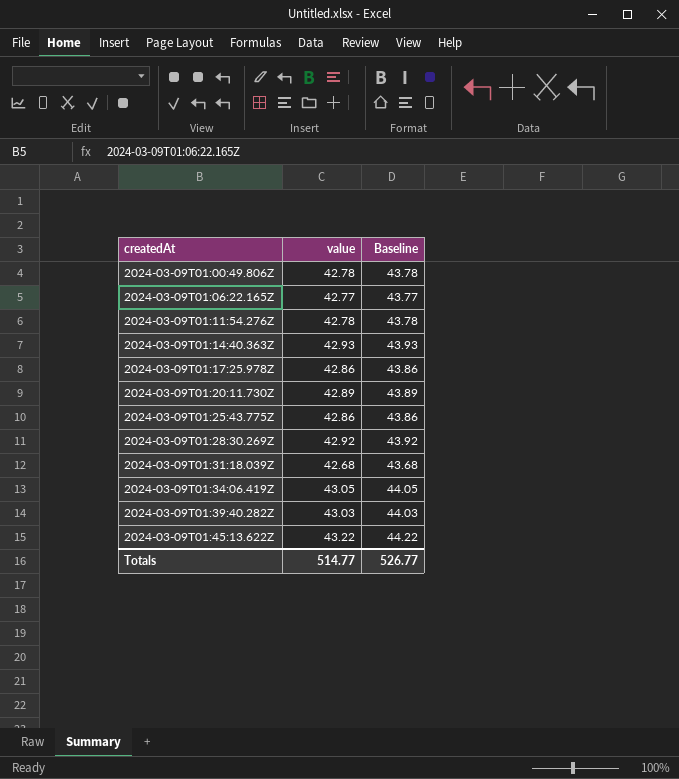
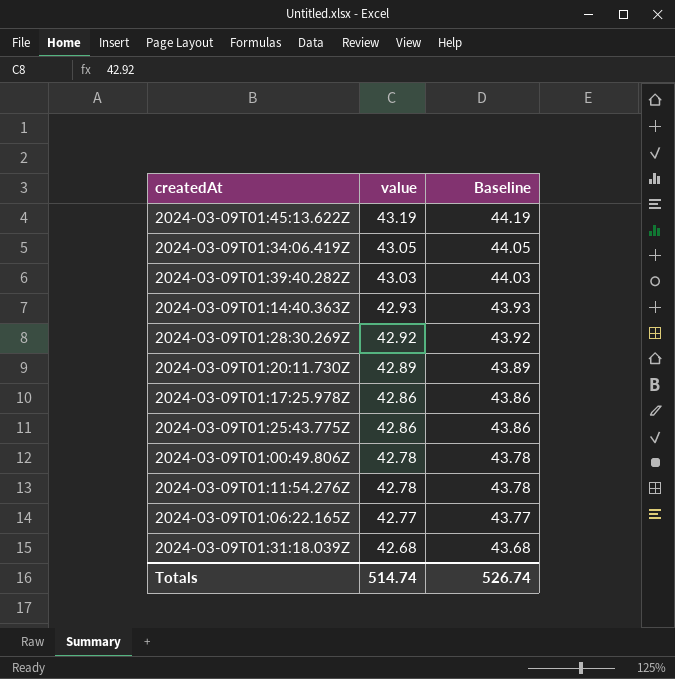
row order: createdAt ascending -> value descending
2024-03-09T01:45:13.622Z | value: 43.22 -> 43.19
2024-03-09T01:45:13.622Z | Baseline: 44.22 -> 44.19
Totals | value: 514.77 -> 514.74
Totals | Baseline: 526.77 -> 526.74

